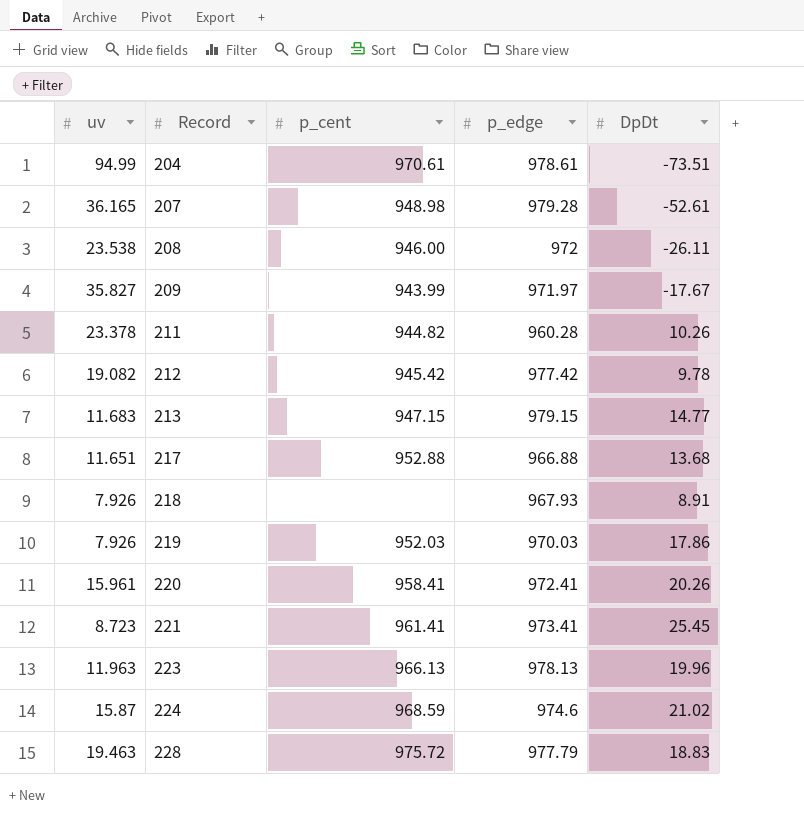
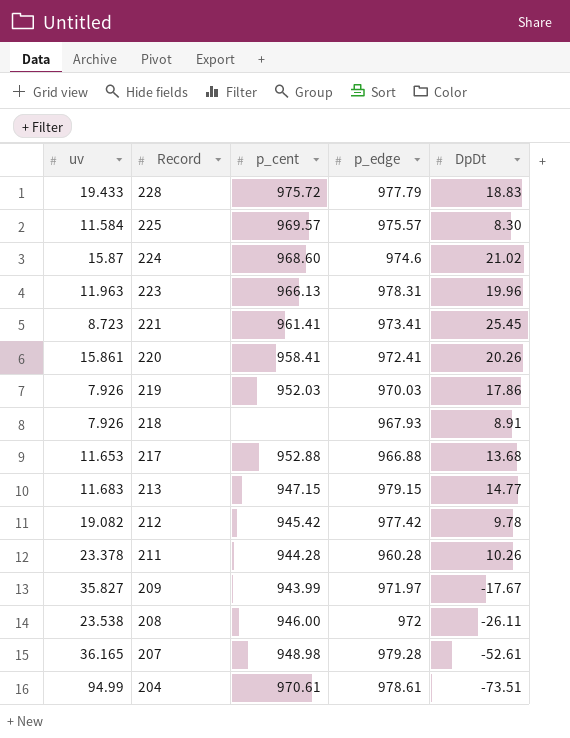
row order: Record ascending -> Record descending
228 | uv: 19.463 -> 19.433
row 225: none -> 11.584 | 969.57 | 975.57 | 8.30
224 | p_cent: 968.59 -> 968.60
223 | p_edge: 978.13 -> 978.31
220 | uv: 15.961 -> 15.861
217 | uv: 11.651 -> 11.653
211 | p_cent: 944.82 -> 944.28

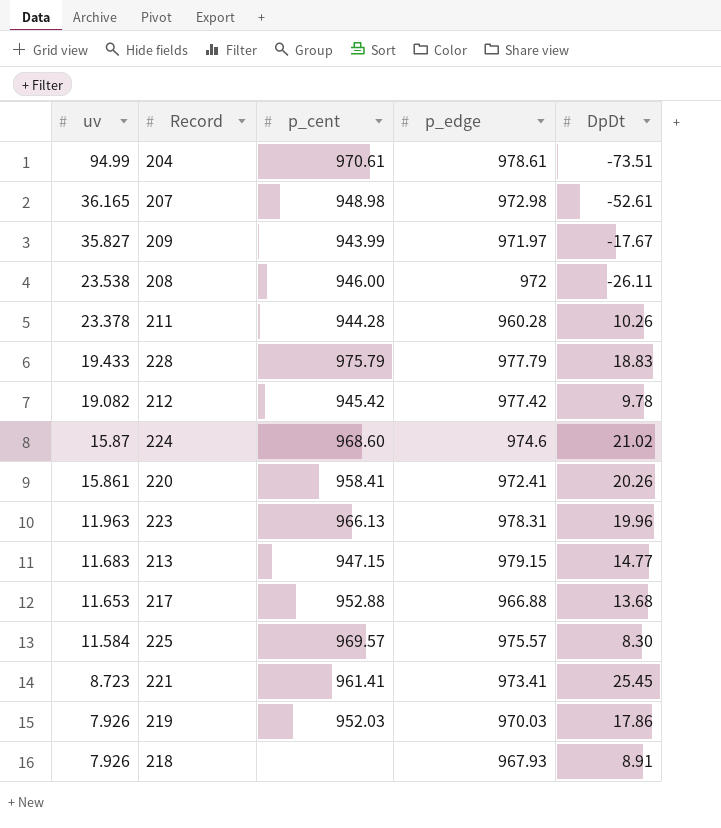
row order: Record descending -> uv descending
207 | p_edge: 979.28 -> 972.98
228 | p_cent: 975.72 -> 975.79

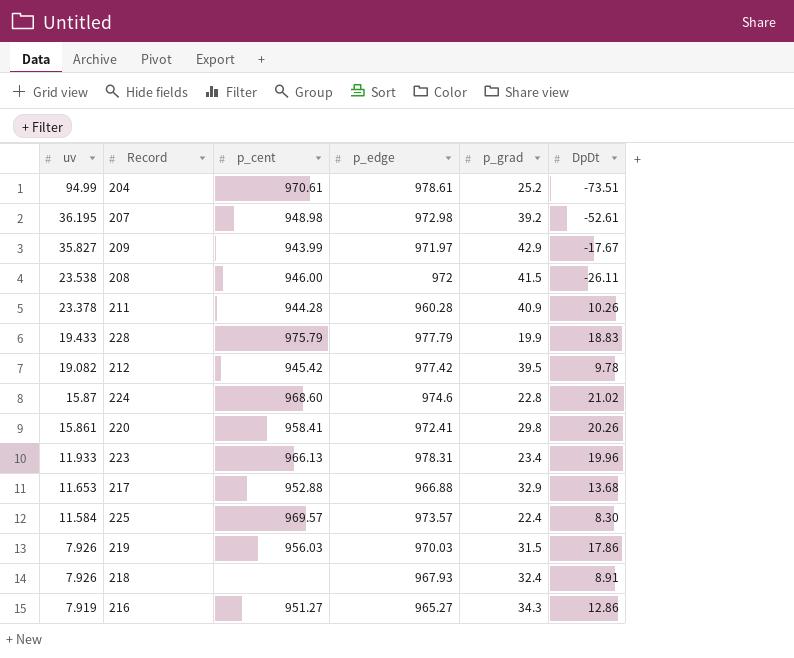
column p_grad | position: none -> 5
row 213: 11.683 | 947.15 | 979.15 | 14.77 -> none
row 221: 8.723 | 961.41 | 973.41 | 25.45 -> none
207 | uv: 36.165 -> 36.195
223 | uv: 11.963 -> 11.933
225 | p_edge: 975.57 -> 973.57
219 | p_cent: 952.03 -> 956.03
row 216: none -> 7.919 | 951.27 | 965.27 | 34.3 | 12.86

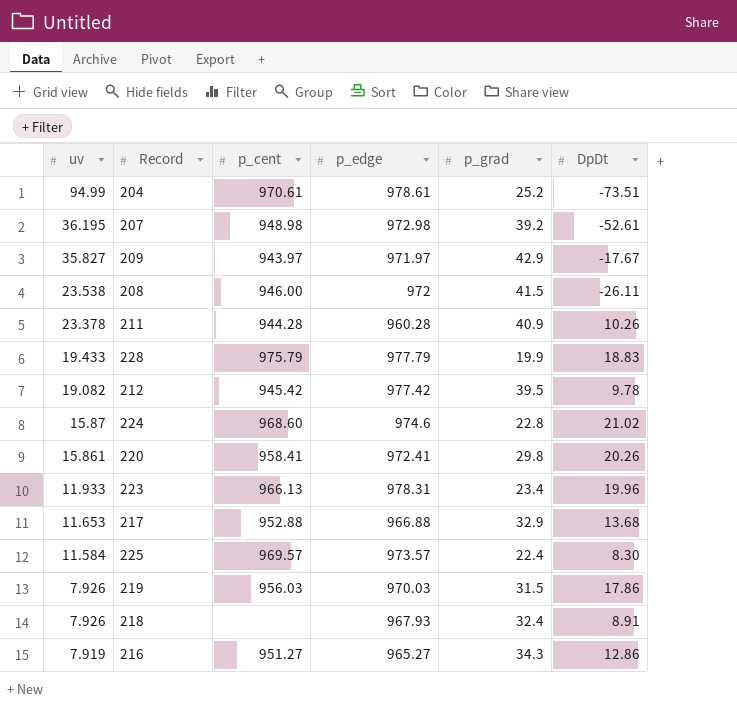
209 | p_cent: 943.99 -> 943.97

